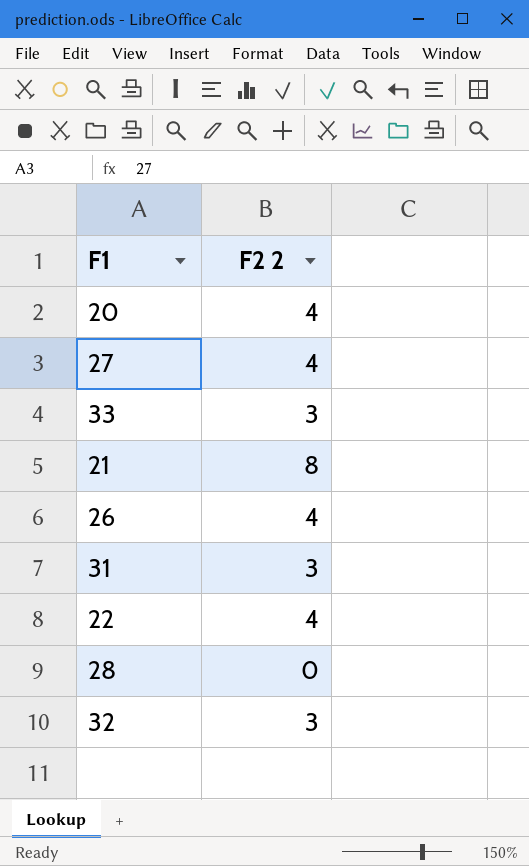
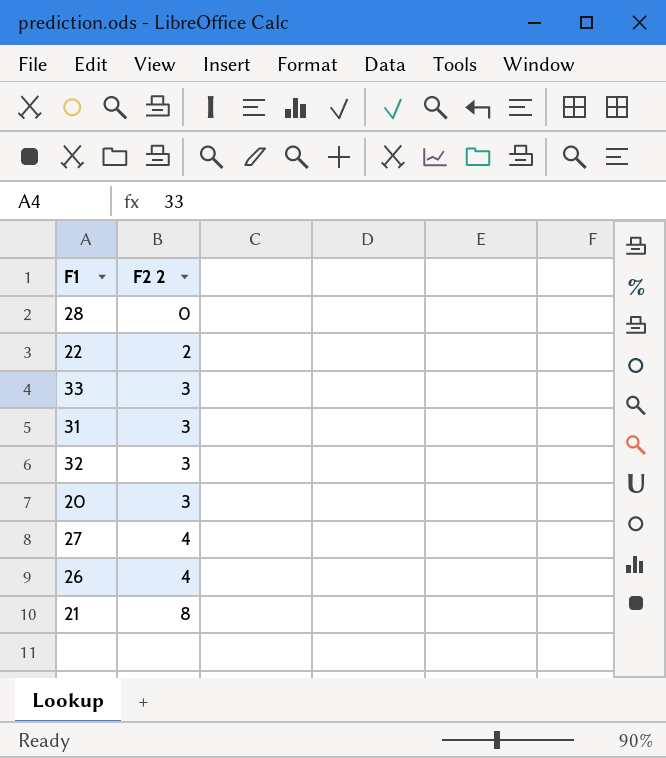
row order: none -> F2 2 ascending
22 | F2 2: 4 -> 2
20 | F2 2: 4 -> 3

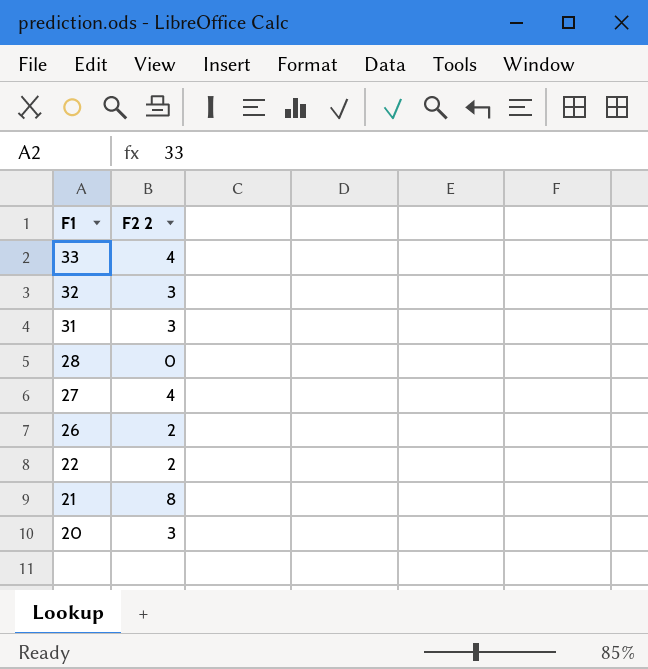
row order: F2 2 ascending -> F1 descending
33 | F2 2: 3 -> 4
26 | F2 2: 4 -> 2

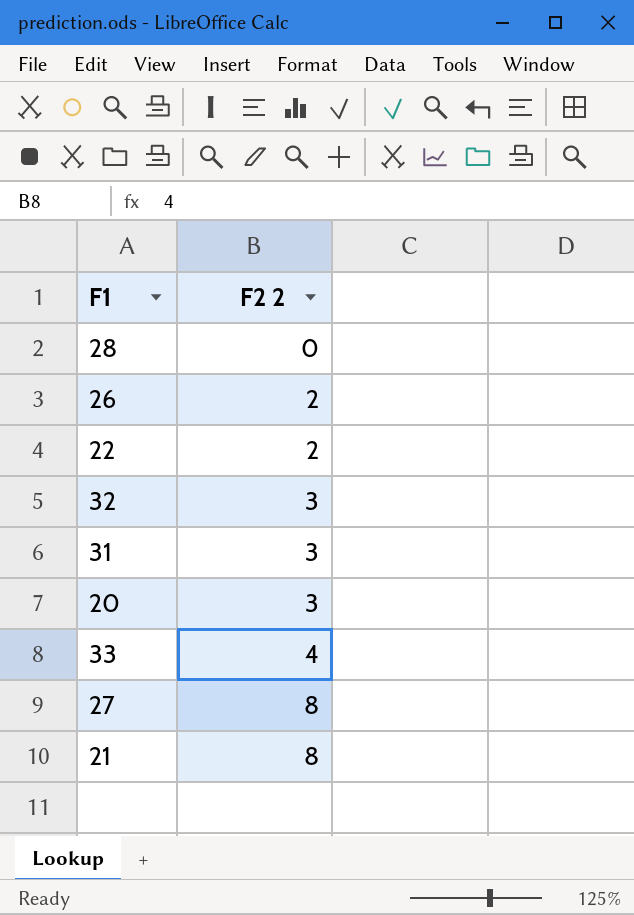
row order: F1 descending -> F2 2 ascending
27 | F2 2: 4 -> 8

